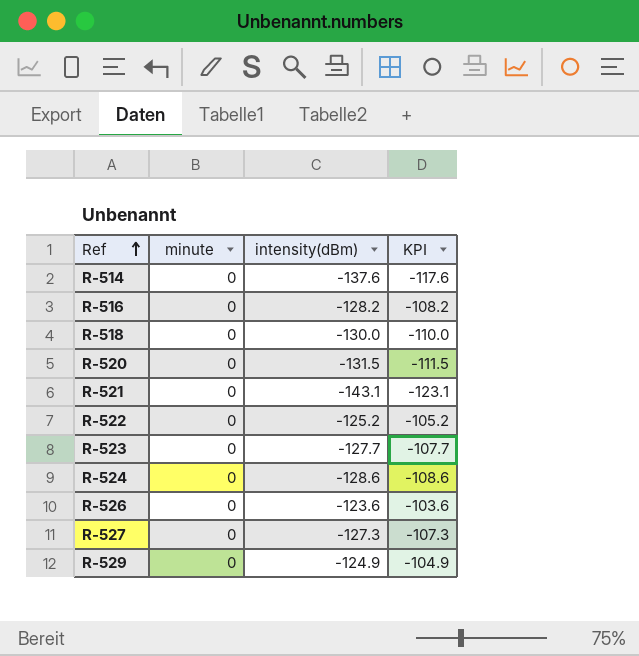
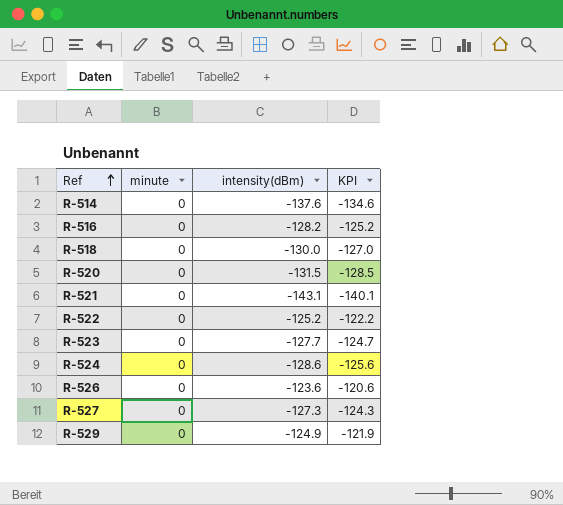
column KPI | formula: [intensity(dBm)] + 20 -> [intensity(dBm)] + 3

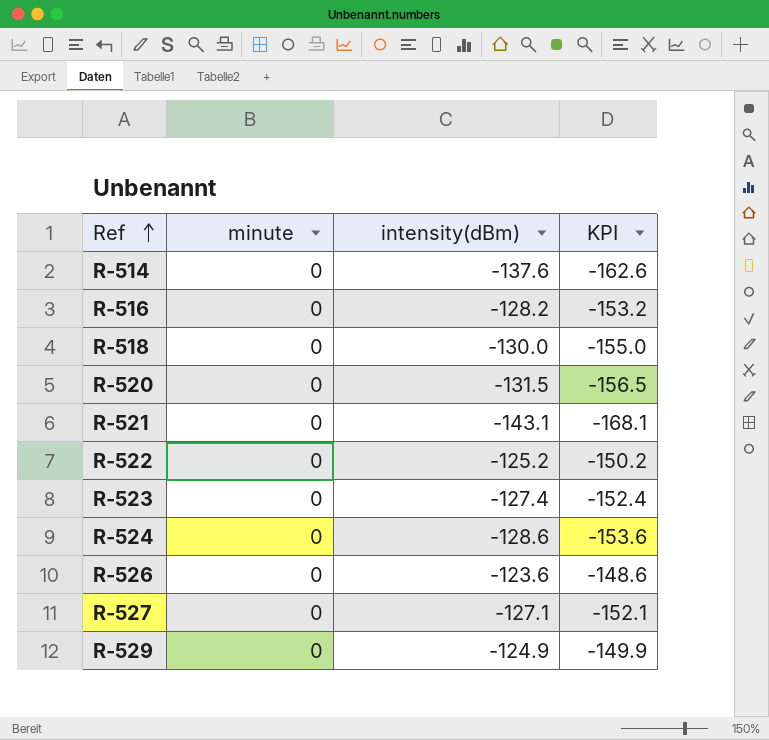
column KPI | formula: [intensity(dBm)] + 3 -> [intensity(dBm)] - 25
R-523 | intensity(dBm): -127.7 -> -127.4
R-527 | intensity(dBm): -127.3 -> -127.1

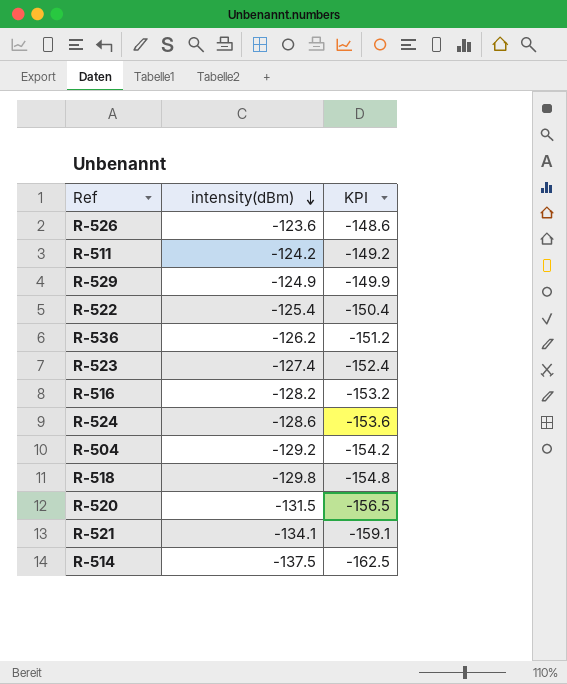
row order: Ref ascending -> intensity(dBm) descending
column minute | position: 2 -> none
row R-527: 0 | -127.1 | -152.1 -> none
row R-511: none -> -124.2 | -149.2
R-522 | intensity(dBm): -125.2 -> -125.4
R-522 | KPI: -150.2 -> -150.4
row R-536: none -> -126.2 | -151.2
row R-504: none -> -129.2 | -154.2
R-518 | intensity(dBm): -130.0 -> -129.8
R-518 | KPI: -155.0 -> -154.8
R-521 | intensity(dBm): -143.1 -> -134.1
R-521 | KPI: -168.1 -> -159.1
R-514 | intensity(dBm): -137.6 -> -137.5
R-514 | KPI: -162.6 -> -162.5

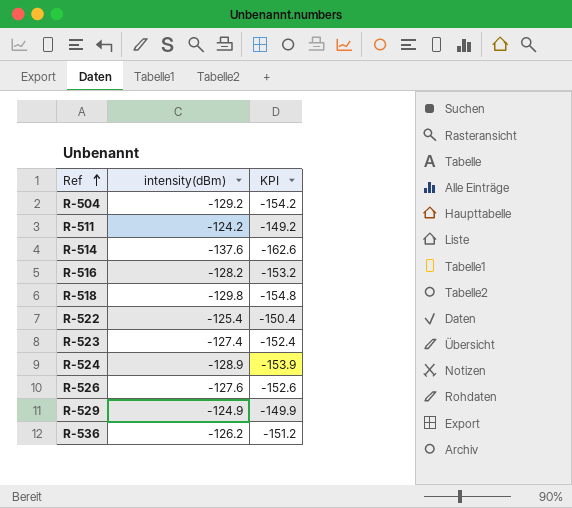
row order: intensity(dBm) descending -> Ref ascending
row R-520: -131.5 | -156.5 -> none
row R-521: -134.1 | -159.1 -> none
R-514 | intensity(dBm): -137.5 -> -137.6
R-514 | KPI: -162.5 -> -162.6
R-524 | intensity(dBm): -128.6 -> -128.9
R-524 | KPI: -153.6 -> -153.9
R-526 | intensity(dBm): -123.6 -> -127.6
R-526 | KPI: -148.6 -> -152.6

